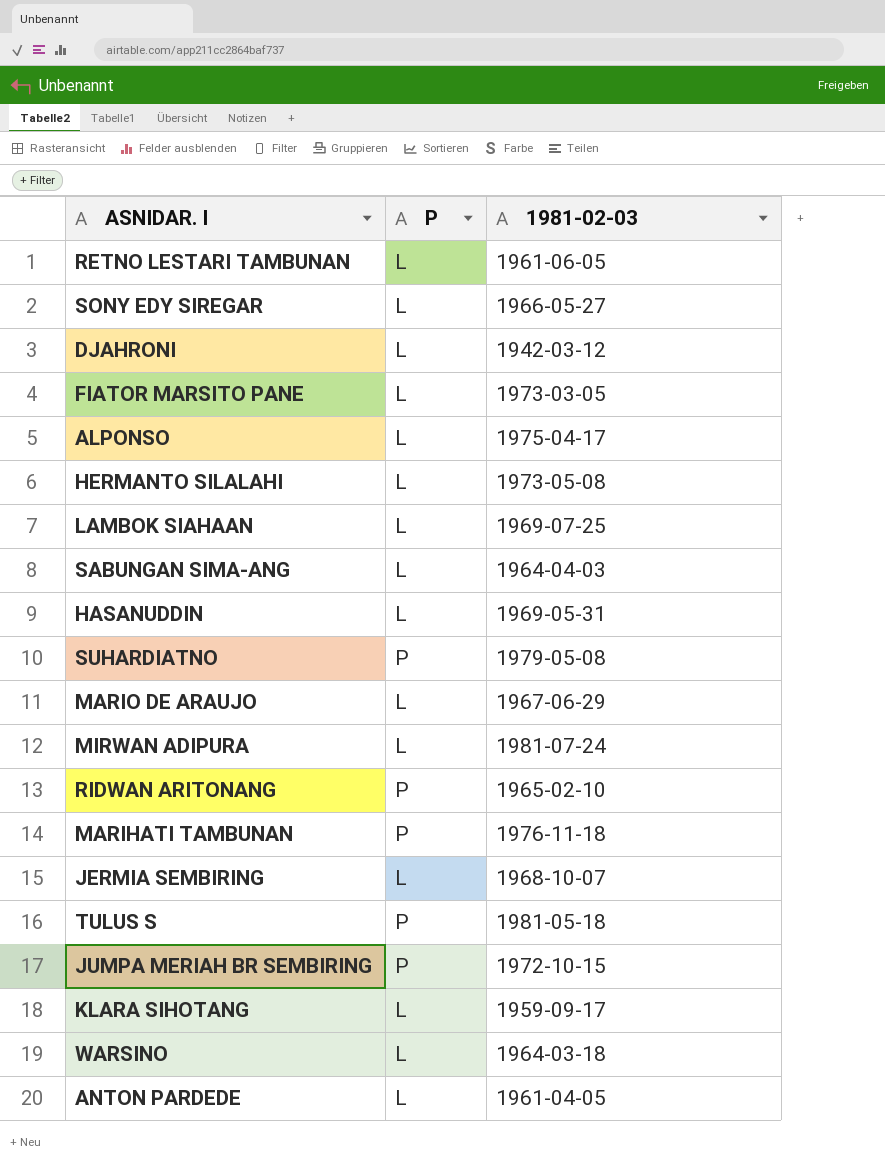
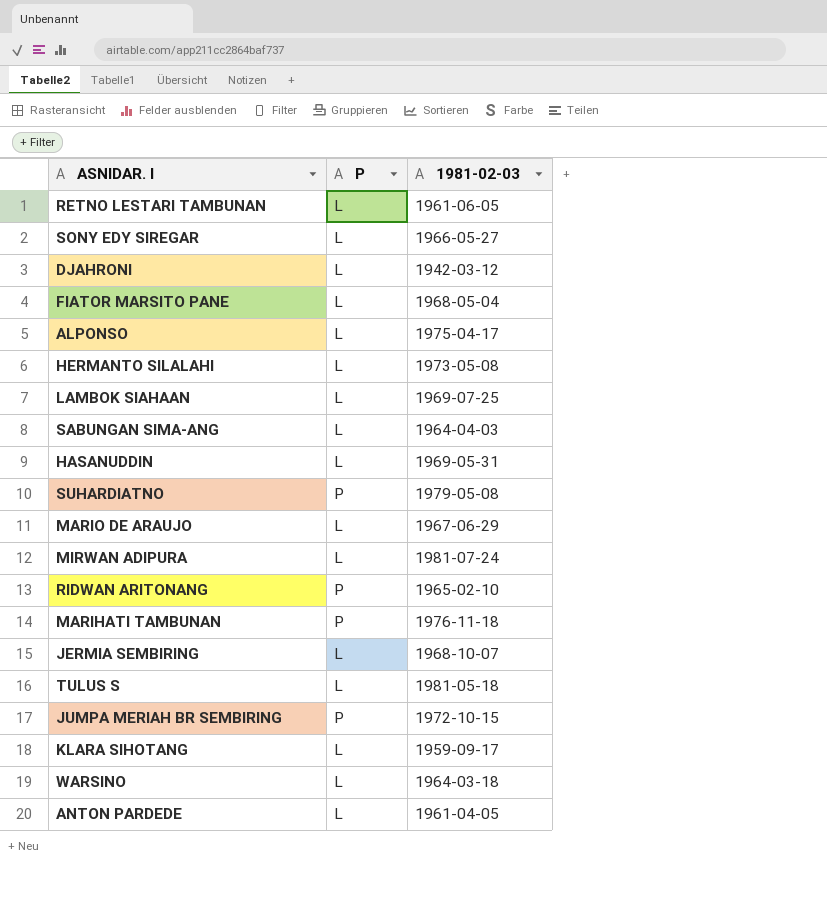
FIATOR MARSITO PANE | 1981-02-03: 1973-03-05 -> 1968-05-04
TULUS S | P: P -> L

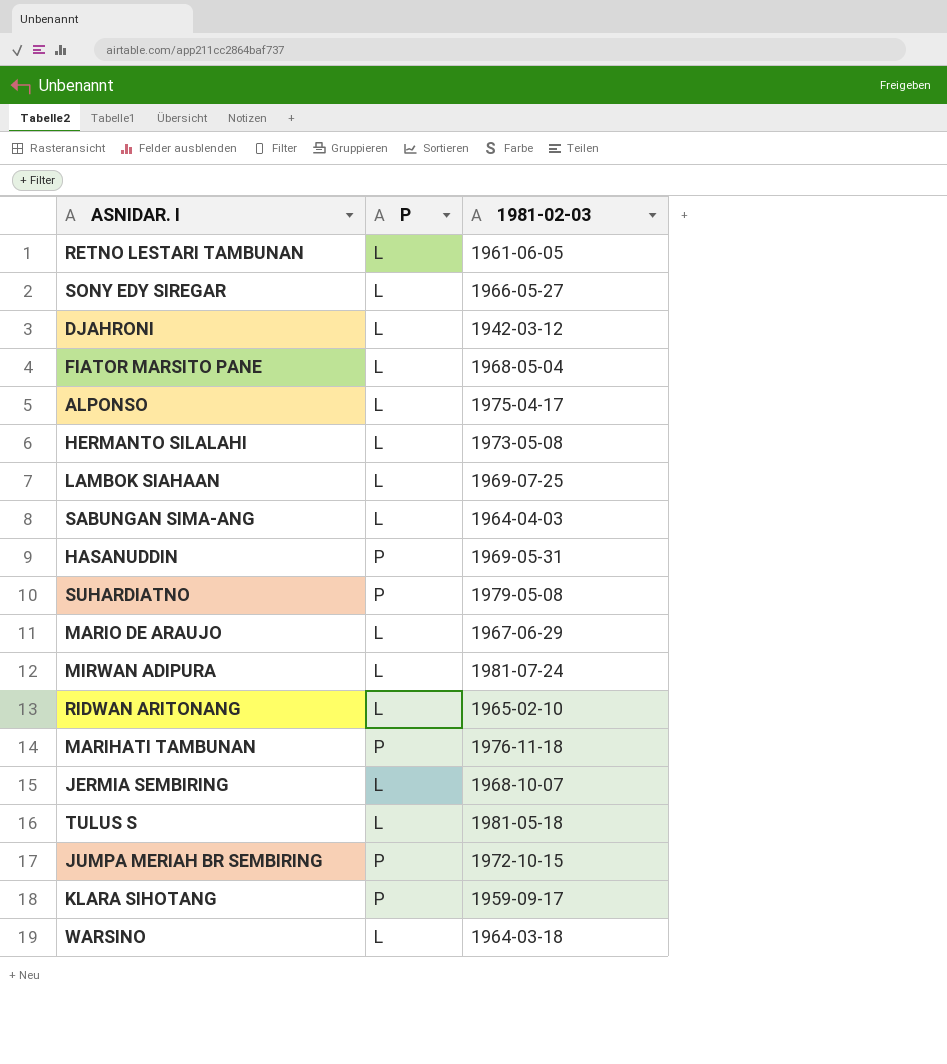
row ANTON PARDEDE: L | 1961-04-05 -> none
HASANUDDIN | P: L -> P
RIDWAN ARITONANG | P: P -> L
KLARA SIHOTANG | P: L -> P

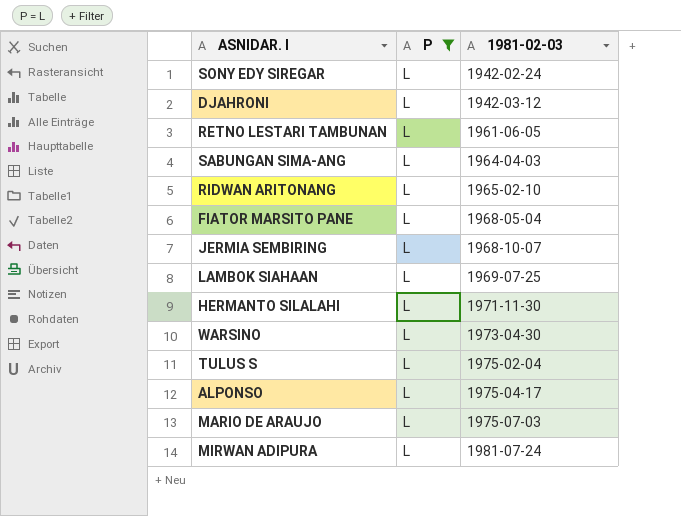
filter: none -> P = L
row order: none -> 1981-02-03 ascending
SONY EDY SIREGAR | 1981-02-03: 1966-05-27 -> 1942-02-24
HERMANTO SILALAHI | 1981-02-03: 1973-05-08 -> 1971-11-30
WARSINO | 1981-02-03: 1964-03-18 -> 1973-04-30
TULUS S | 1981-02-03: 1981-05-18 -> 1975-02-04
MARIO DE ARAUJO | 1981-02-03: 1967-06-29 -> 1975-07-03

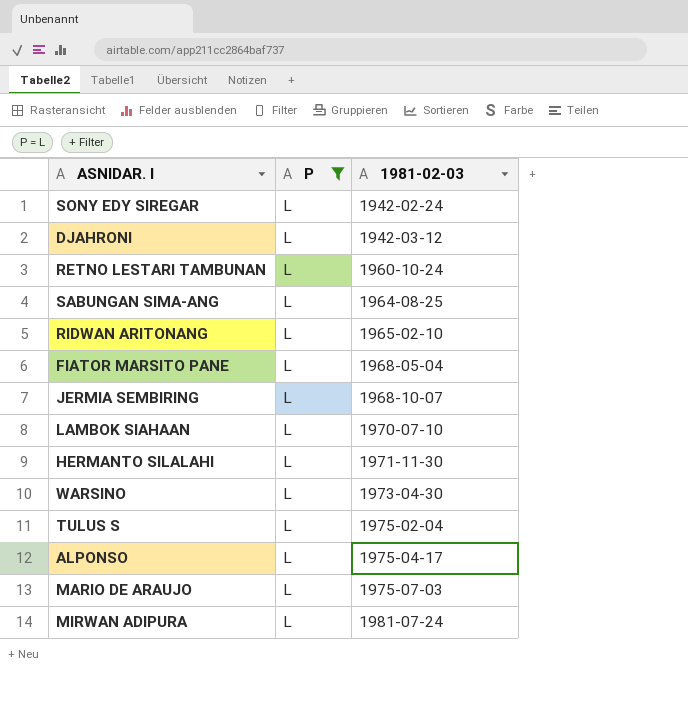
RETNO LESTARI TAMBUNAN | 1981-02-03: 1961-06-05 -> 1960-10-24
SABUNGAN SIMA-ANG | 1981-02-03: 1964-04-03 -> 1964-08-25
LAMBOK SIAHAAN | 1981-02-03: 1969-07-25 -> 1970-07-10

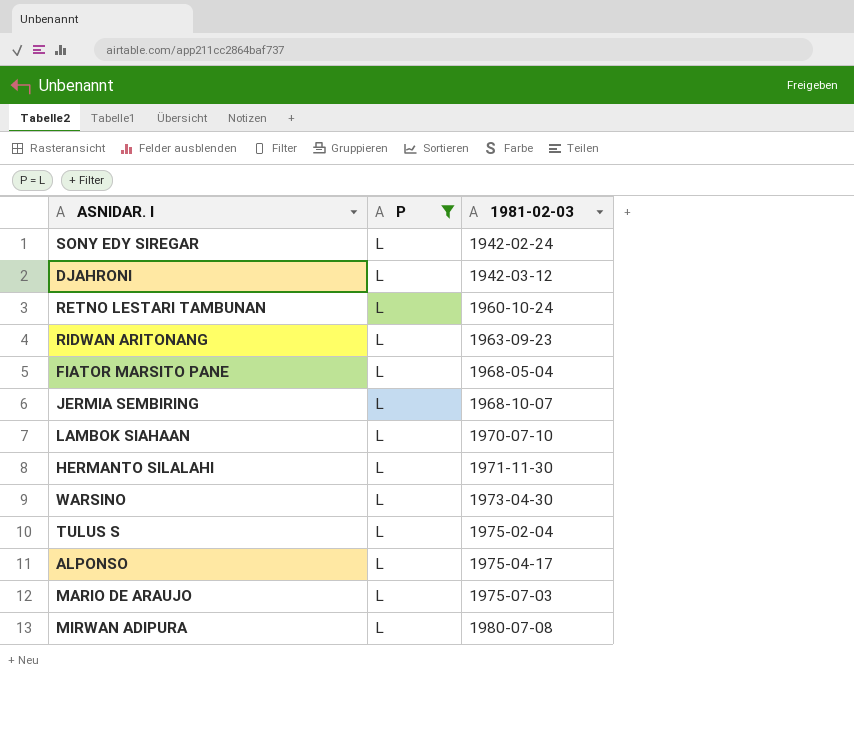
row SABUNGAN SIMA-ANG: L | 1964-08-25 -> none
RIDWAN ARITONANG | 1981-02-03: 1965-02-10 -> 1963-09-23
MIRWAN ADIPURA | 1981-02-03: 1981-07-24 -> 1980-07-08

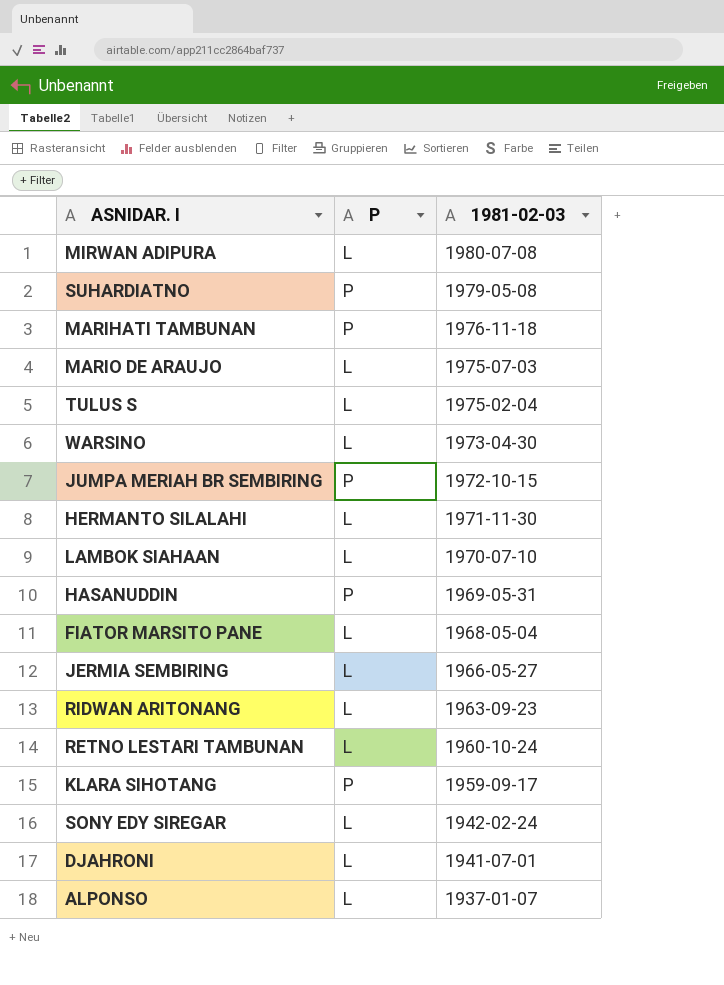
filter: P = L -> none
row order: 1981-02-03 ascending -> 1981-02-03 descending
JERMIA SEMBIRING | 1981-02-03: 1968-10-07 -> 1966-05-27
DJAHRONI | 1981-02-03: 1942-03-12 -> 1941-07-01
ALPONSO | 1981-02-03: 1975-04-17 -> 1937-01-07

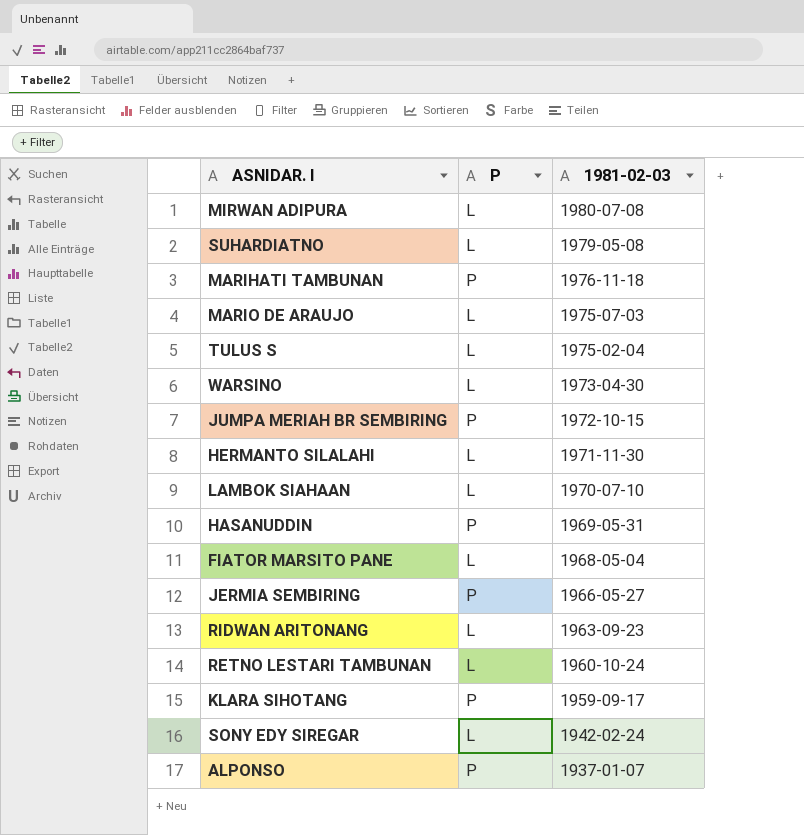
row DJAHRONI: L | 1941-07-01 -> none
SUHARDIATNO | P: P -> L
JERMIA SEMBIRING | P: L -> P
ALPONSO | P: L -> P

